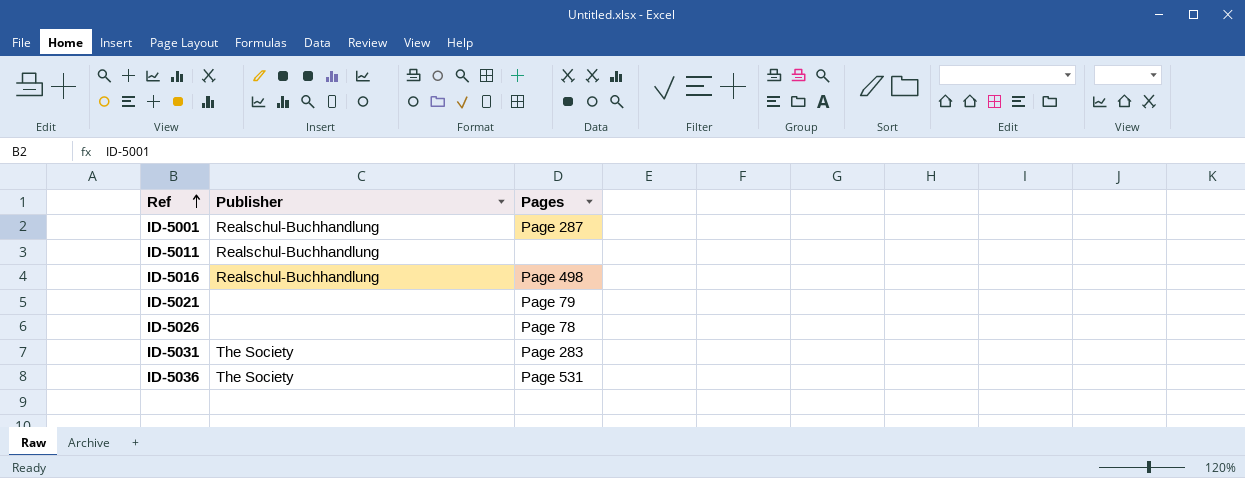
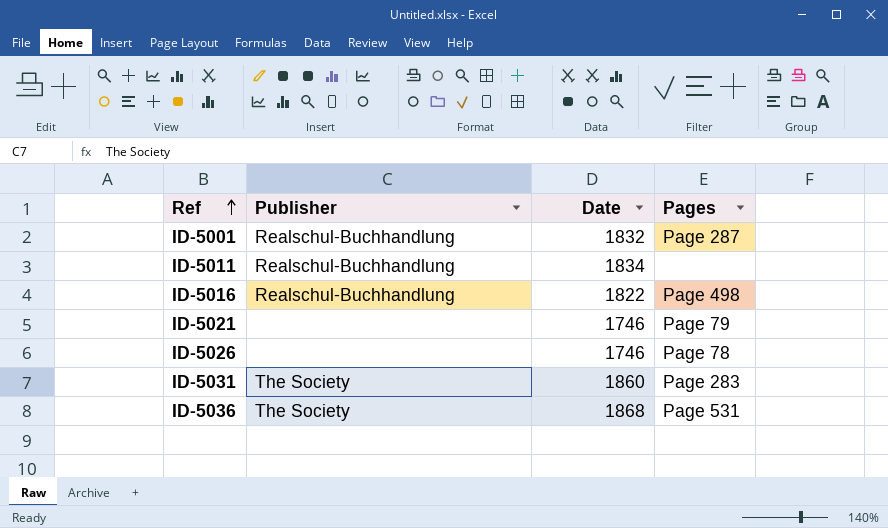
column Date | position: none -> 3

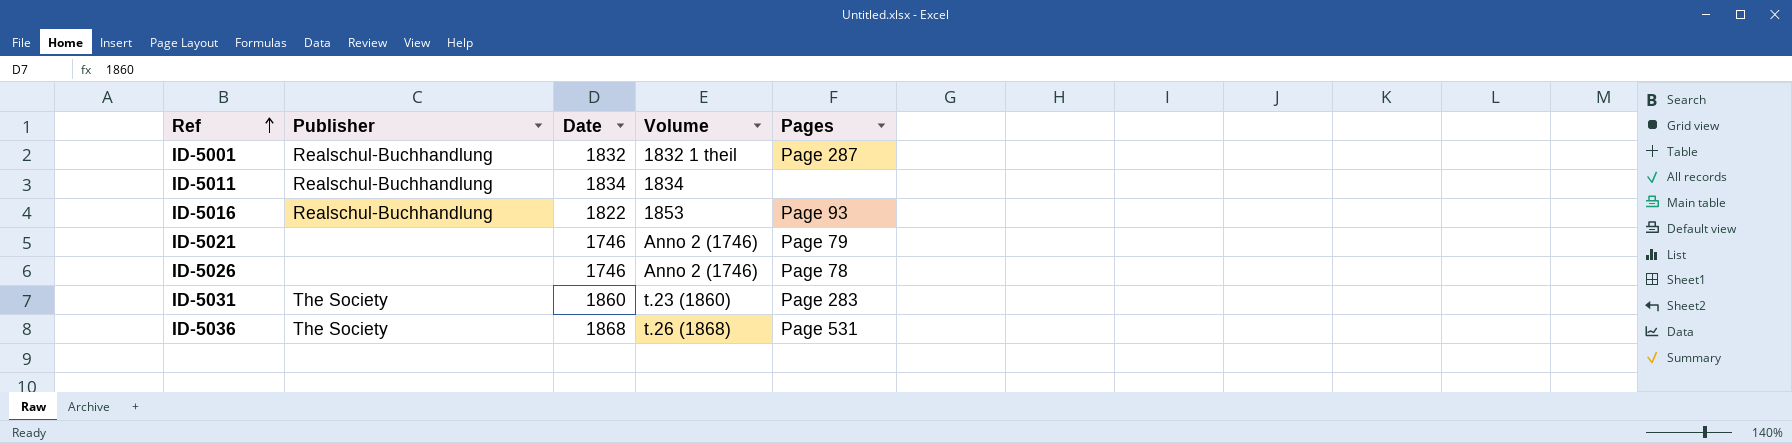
column Volume | position: none -> 4
ID-5016 | Pages: Page 498 -> Page 93

